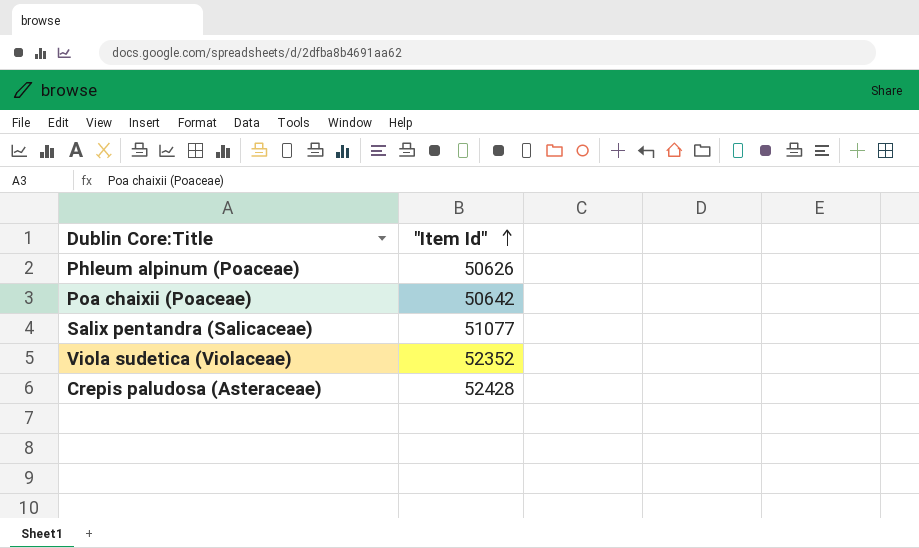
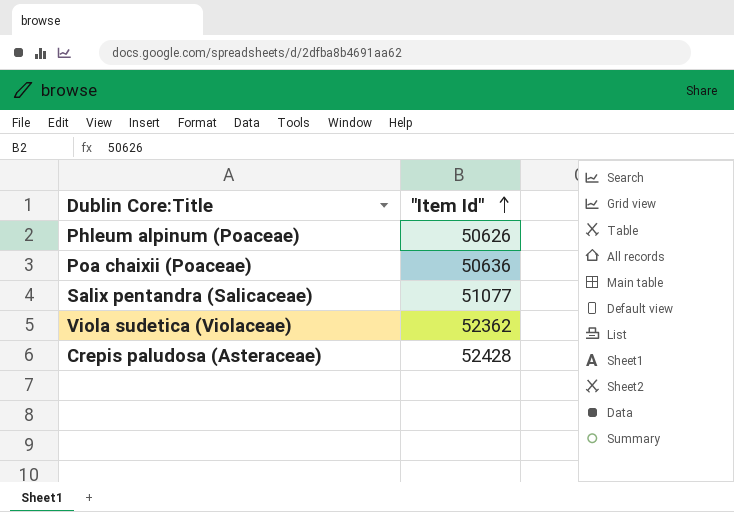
Poa chaixii (Poaceae) | "Item Id": 50642 -> 50636
Viola sudetica (Violaceae) | "Item Id": 52352 -> 52362

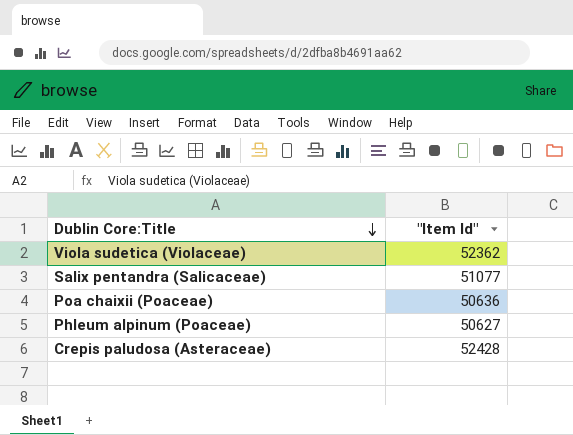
row order: "Item Id" ascending -> Dublin Core:Title descending
Phleum alpinum (Poaceae) | "Item Id": 50626 -> 50627

